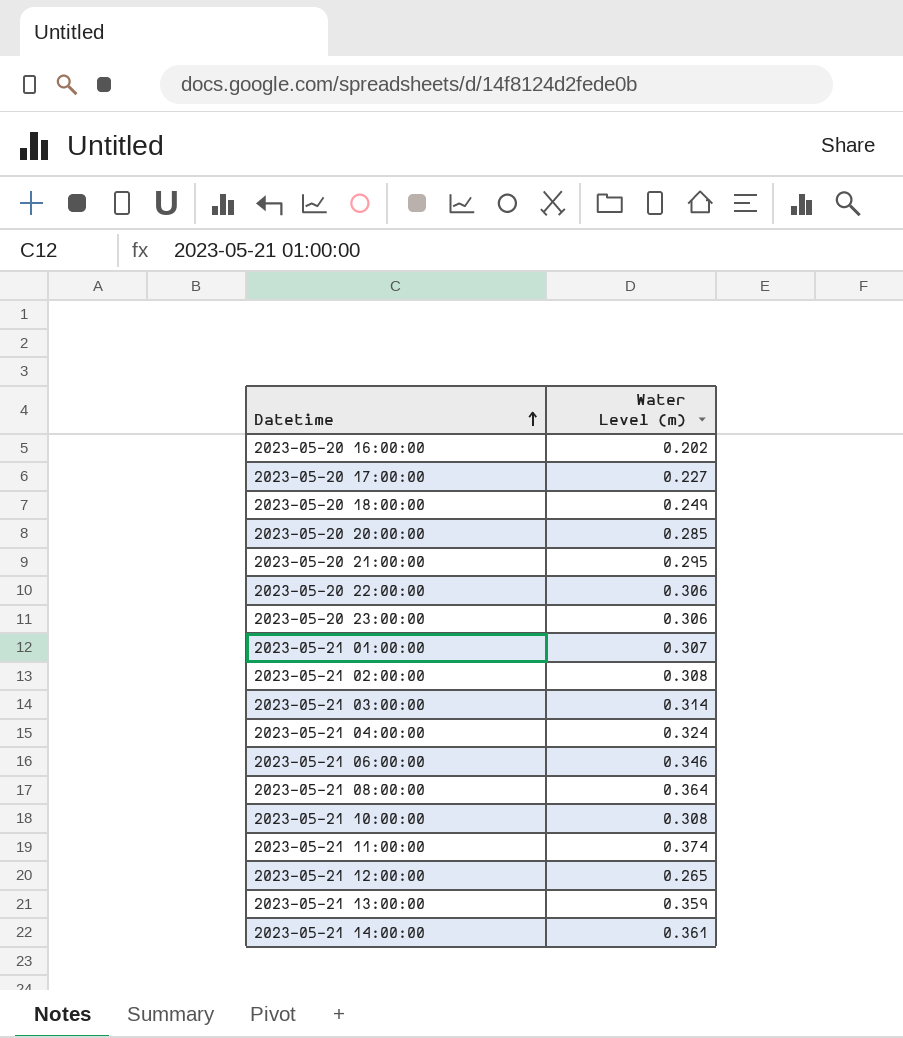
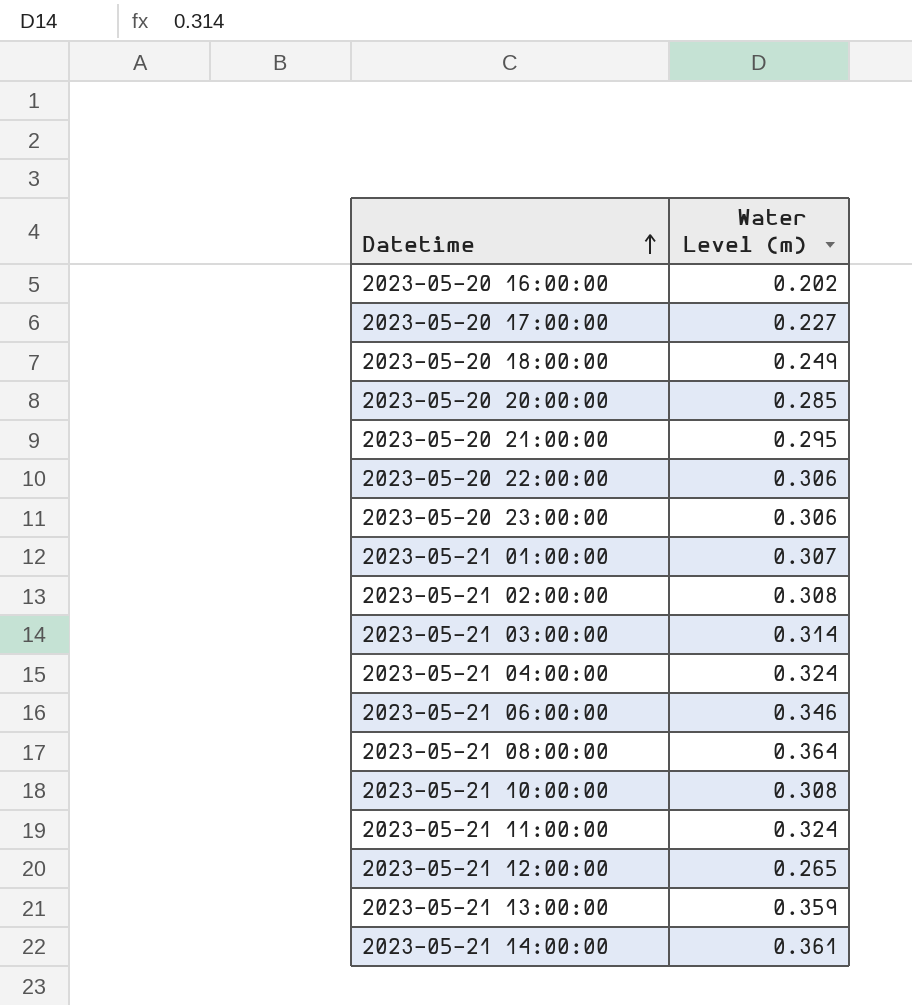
2023-05-21 11:00:00 | Water Level (m): 0.374 -> 0.324

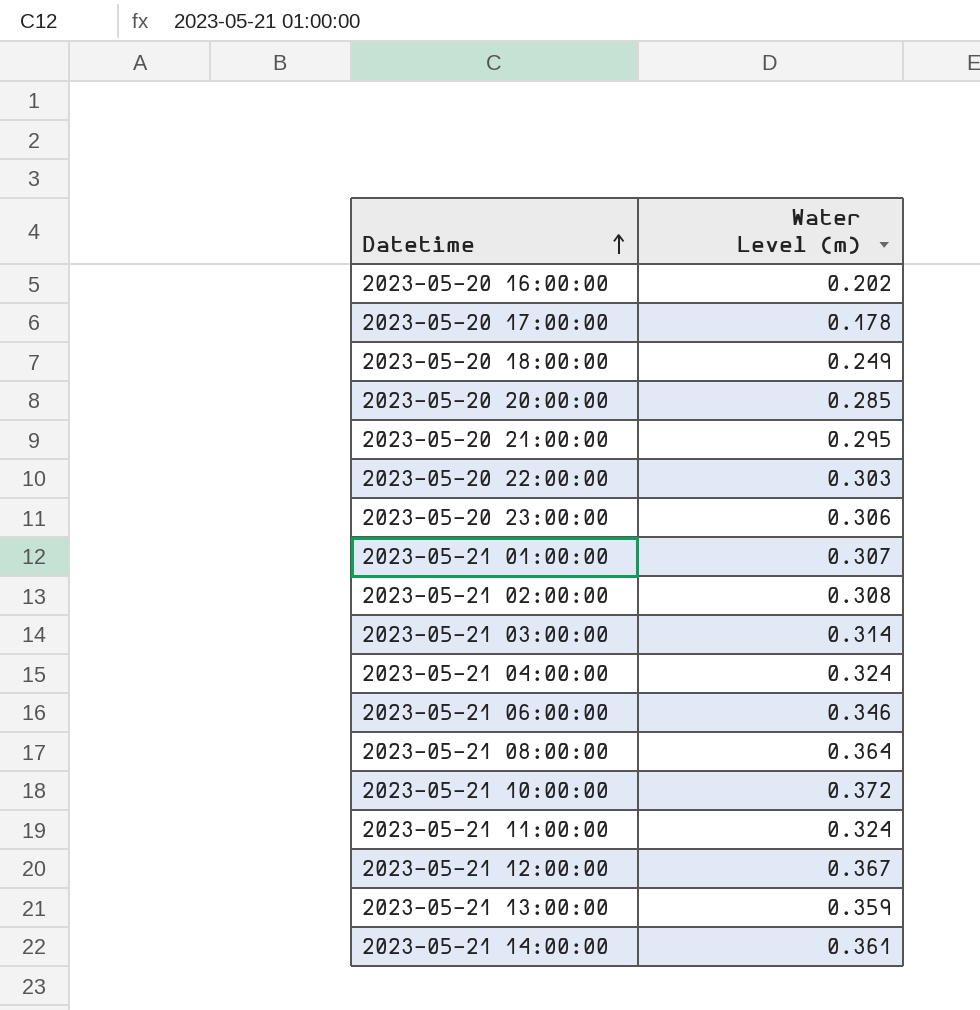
2023-05-20 17:00:00 | Water Level (m): 0.227 -> 0.178
2023-05-20 22:00:00 | Water Level (m): 0.306 -> 0.303
2023-05-21 10:00:00 | Water Level (m): 0.308 -> 0.372
2023-05-21 12:00:00 | Water Level (m): 0.265 -> 0.367

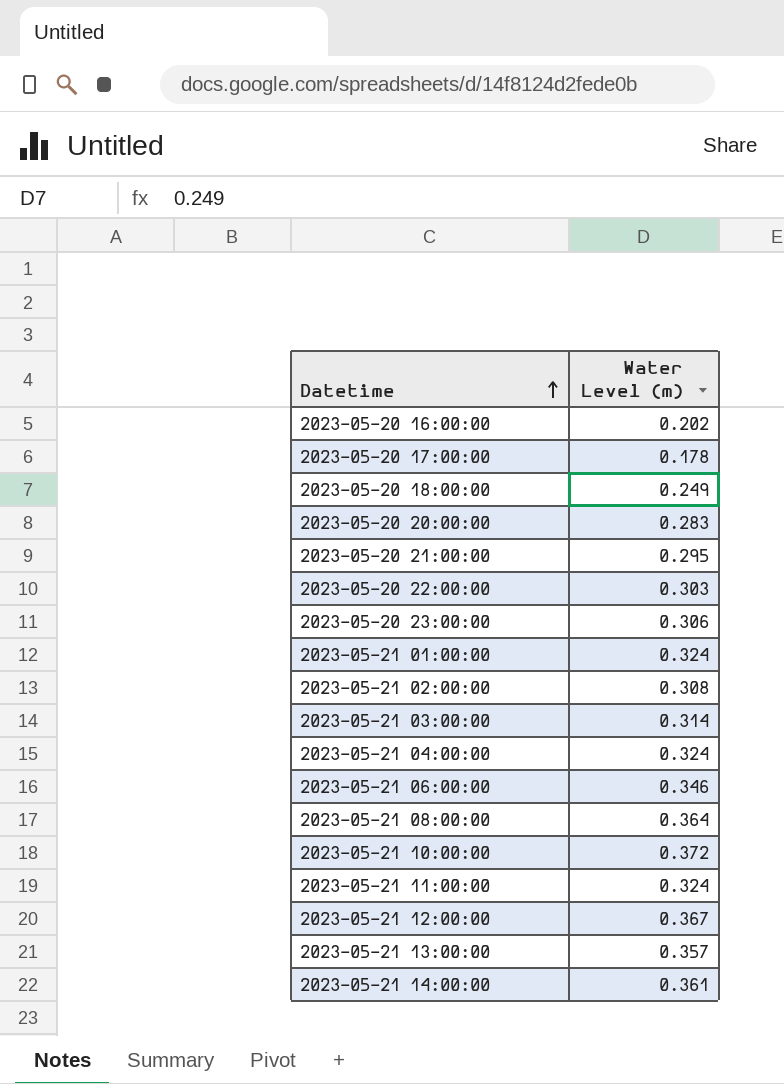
2023-05-20 20:00:00 | Water Level (m): 0.285 -> 0.283
2023-05-21 01:00:00 | Water Level (m): 0.307 -> 0.324
2023-05-21 13:00:00 | Water Level (m): 0.359 -> 0.357

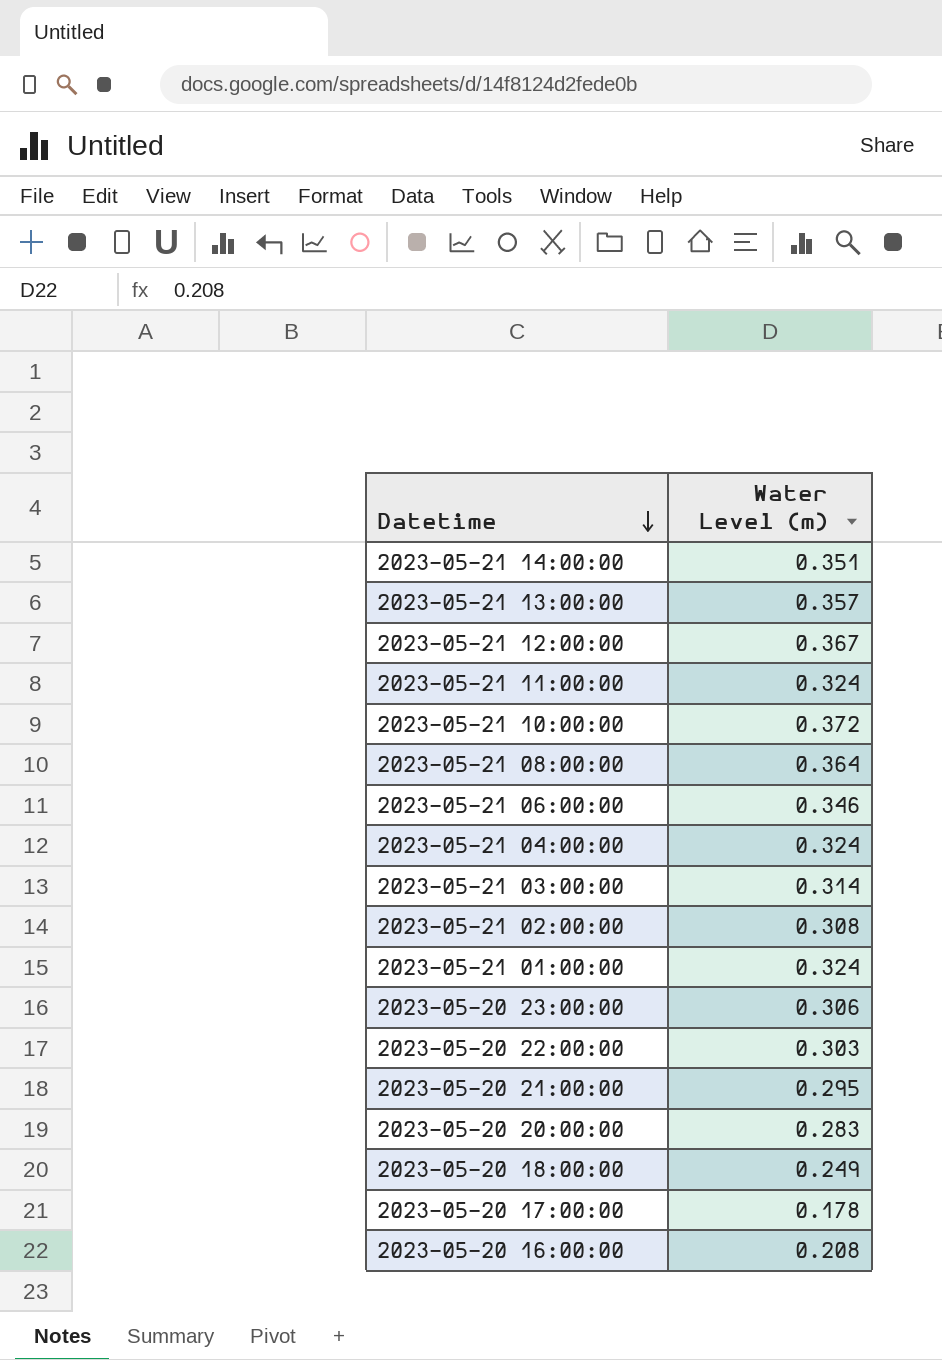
row order: Datetime ascending -> Datetime descending
2023-05-21 14:00:00 | Water Level (m): 0.361 -> 0.351
2023-05-20 16:00:00 | Water Level (m): 0.202 -> 0.208

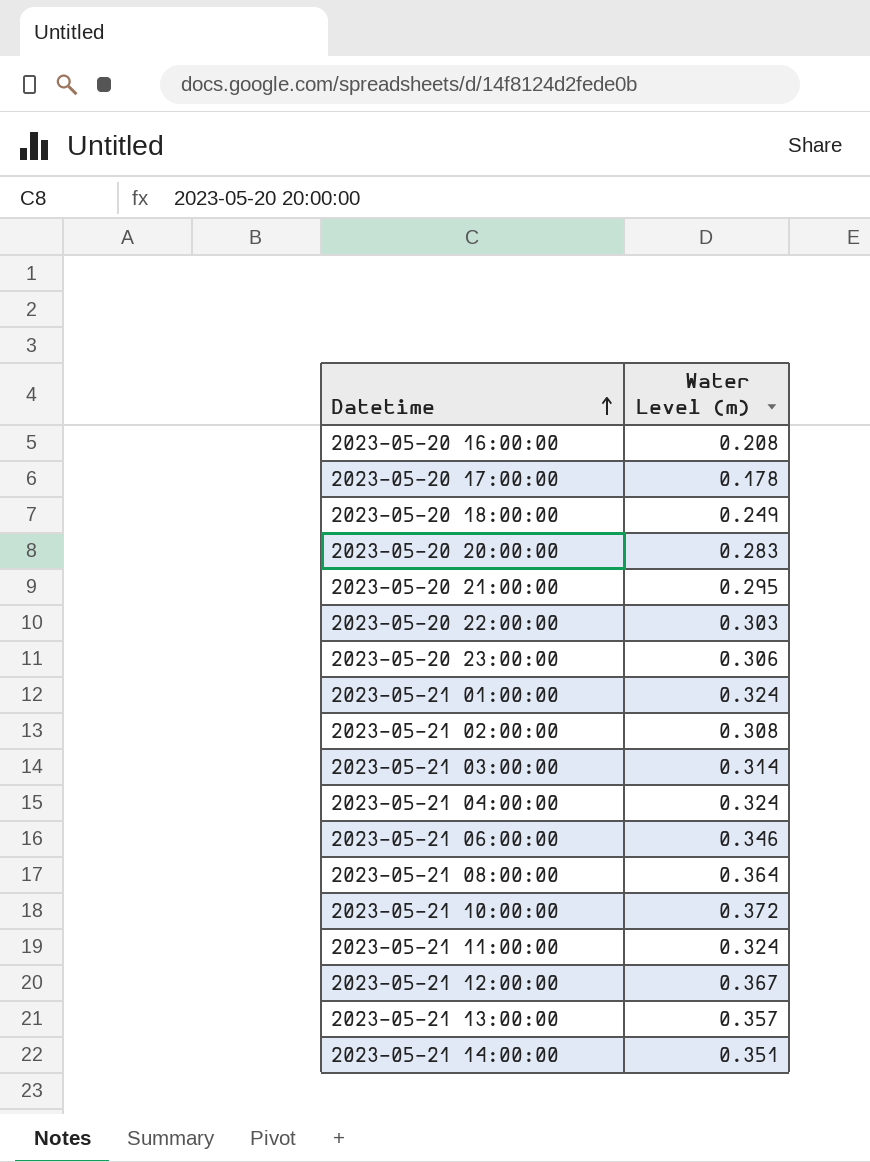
row order: Datetime descending -> Datetime ascending

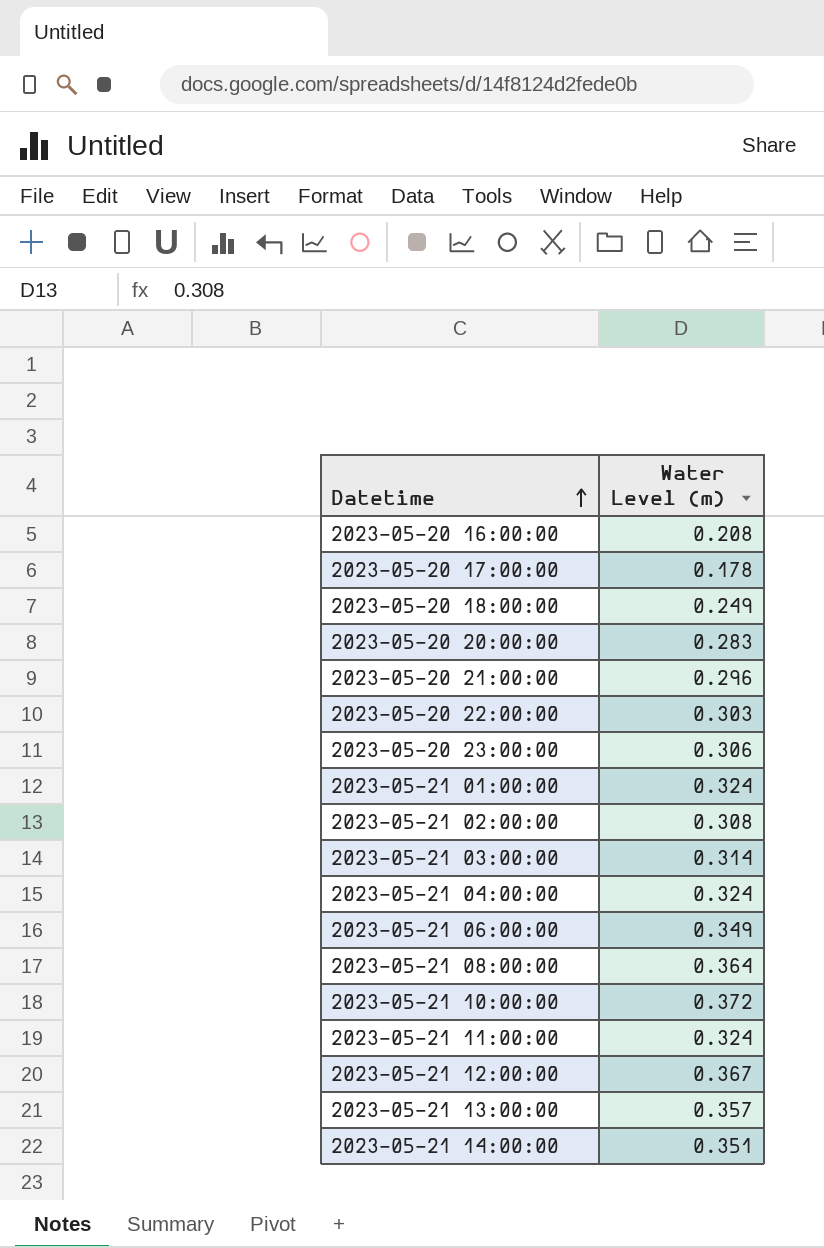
2023-05-20 21:00:00 | Water Level (m): 0.295 -> 0.296
2023-05-21 06:00:00 | Water Level (m): 0.346 -> 0.349

